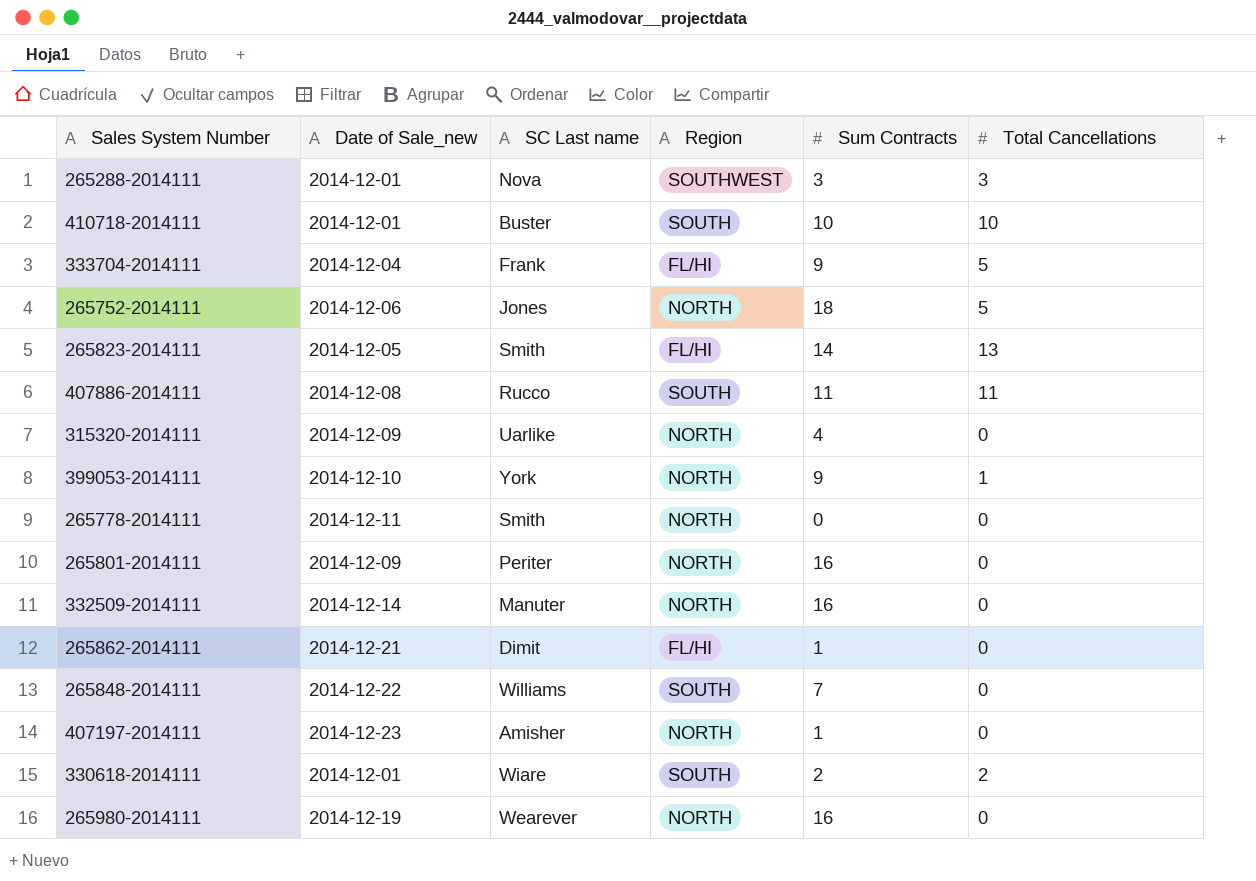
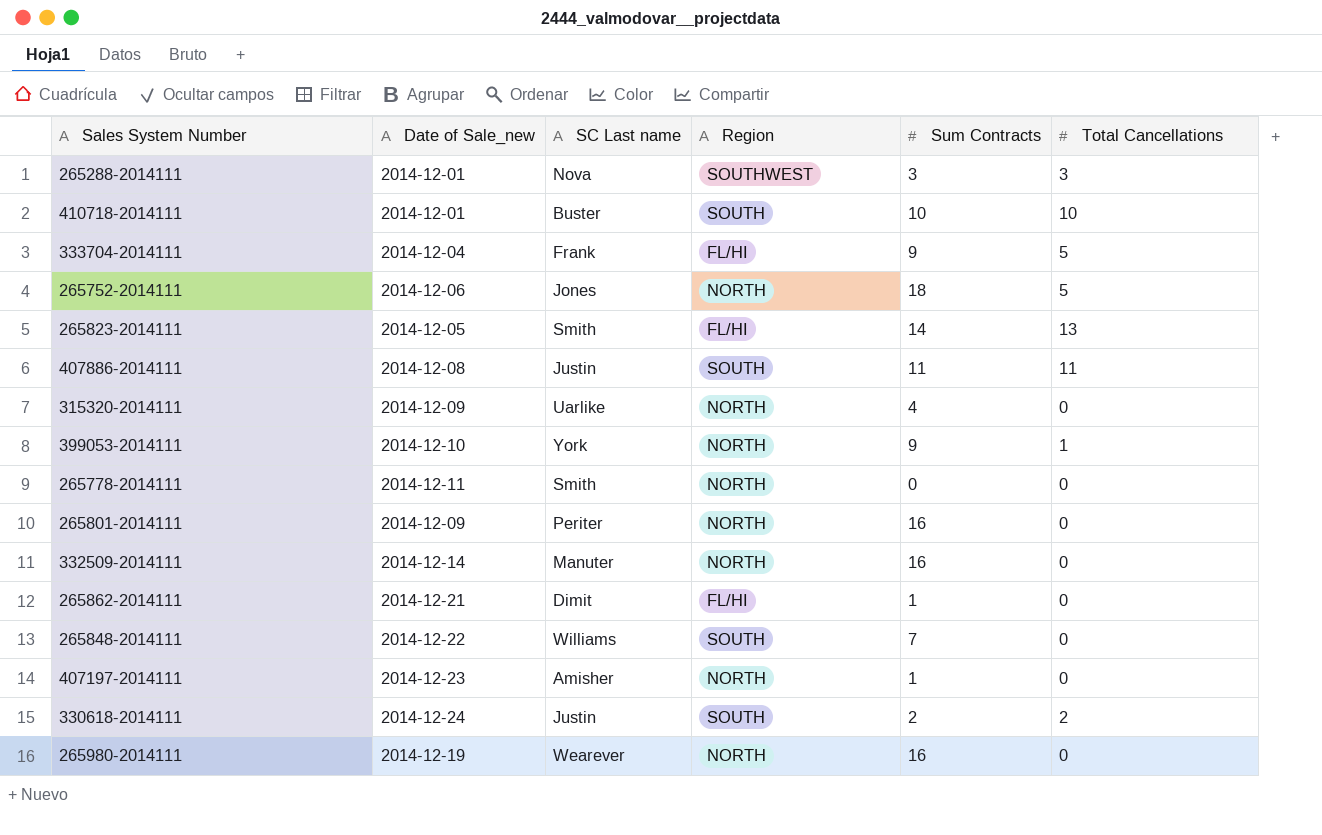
407886-2014111 | SC Last name: Rucco -> Justin
330618-2014111 | Date of Sale_new: 2014-12-01 -> 2014-12-24
330618-2014111 | SC Last name: Wiare -> Justin

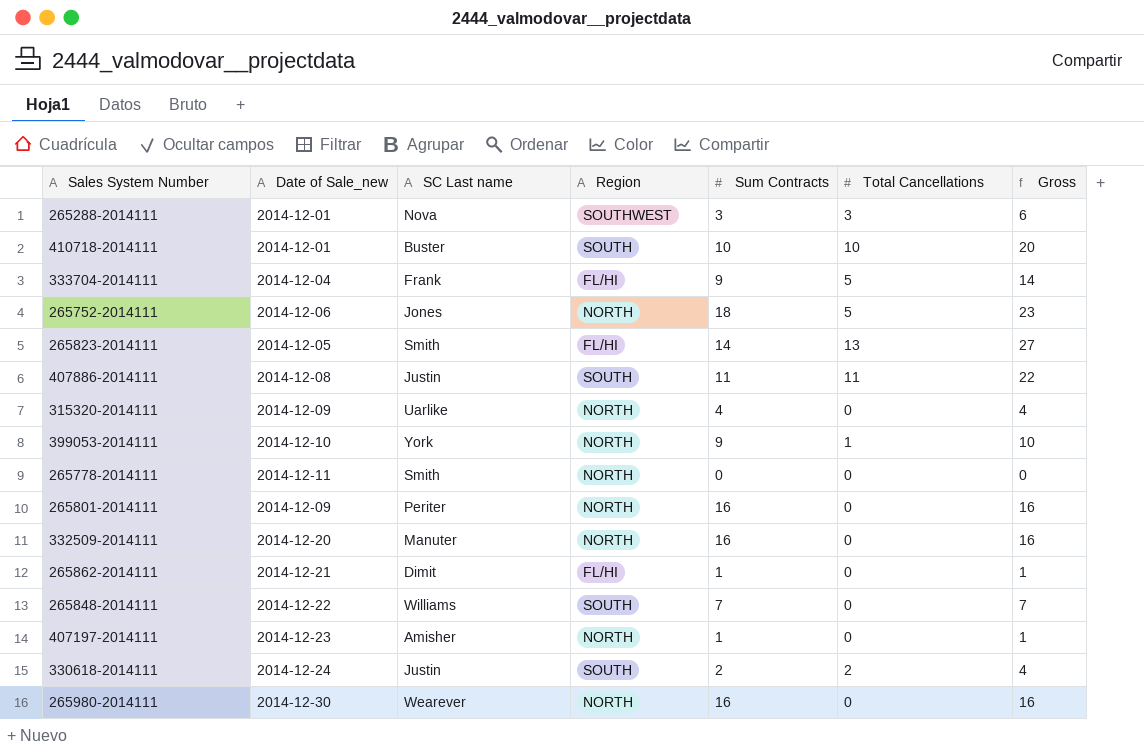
column Gross | formula: none -> [Sum Contracts] + [Total Cancellations]
332509-2014111 | Date of Sale_new: 2014-12-14 -> 2014-12-20
265980-2014111 | Date of Sale_new: 2014-12-19 -> 2014-12-30

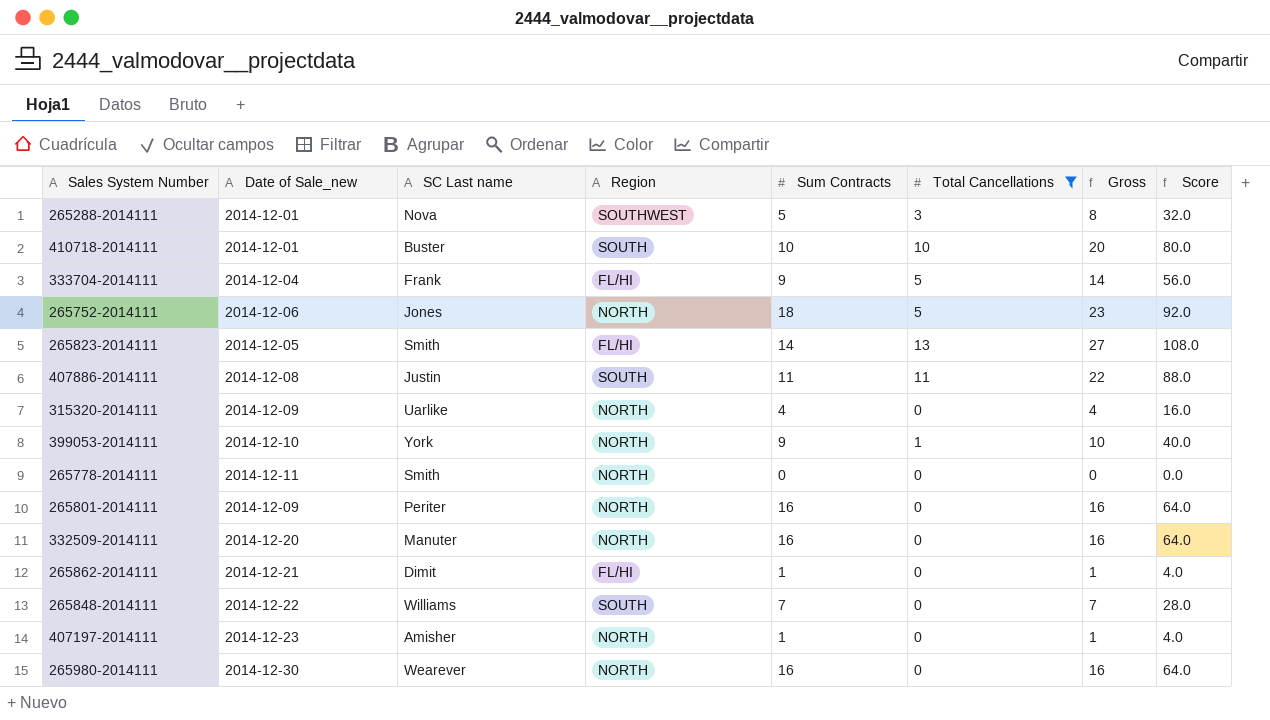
filter: none -> Total Cancellations != 2
column Score | formula: none -> [Gross] * 4
265288-2014111 | Sum Contracts: 3 -> 5
265288-2014111 | Gross: 6 -> 8

